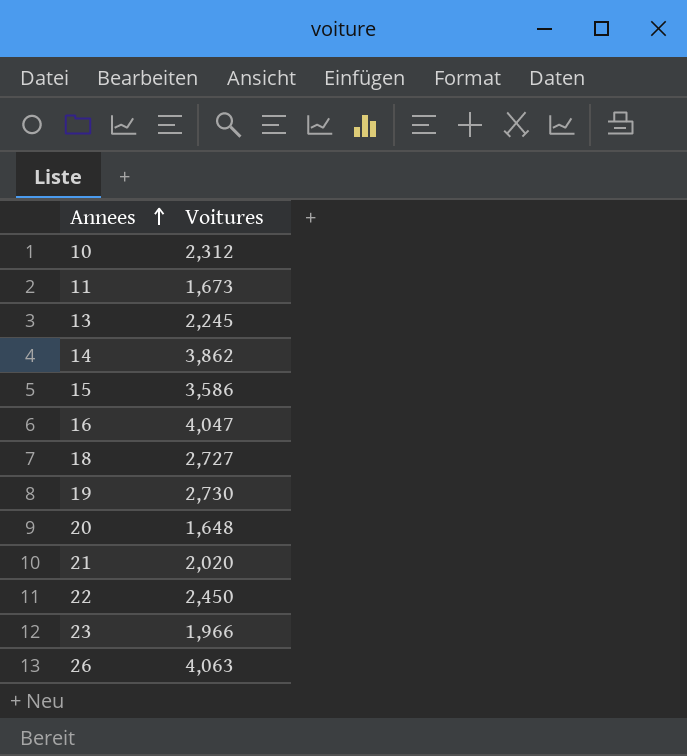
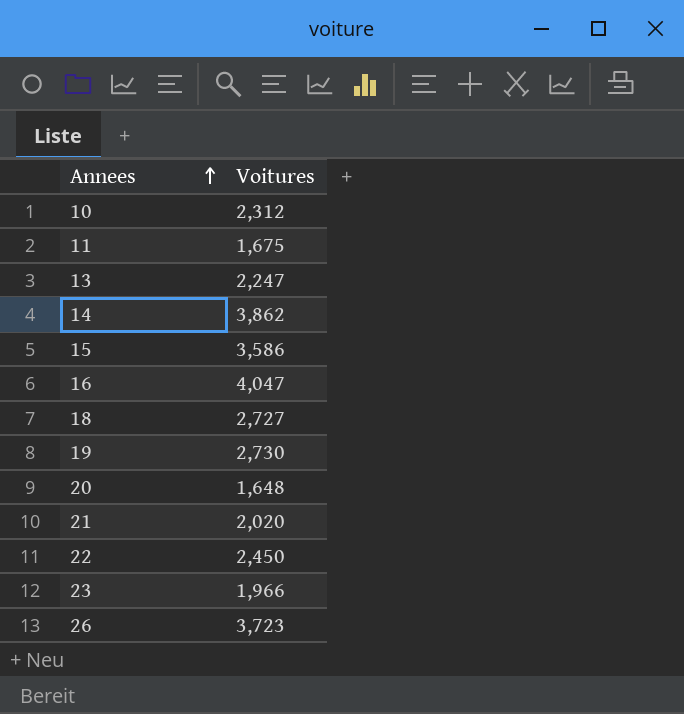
11 | Voitures: 1,673 -> 1,675
13 | Voitures: 2,245 -> 2,247
26 | Voitures: 4,063 -> 3,723

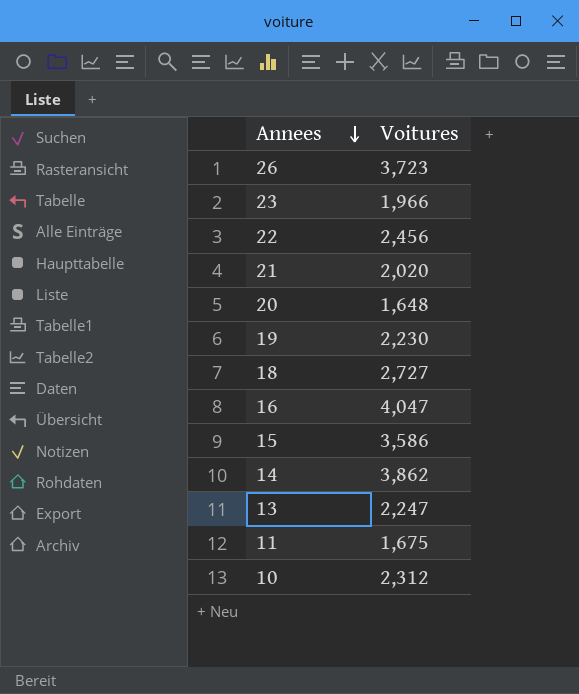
row order: Annees ascending -> Annees descending
22 | Voitures: 2,450 -> 2,456
19 | Voitures: 2,730 -> 2,230

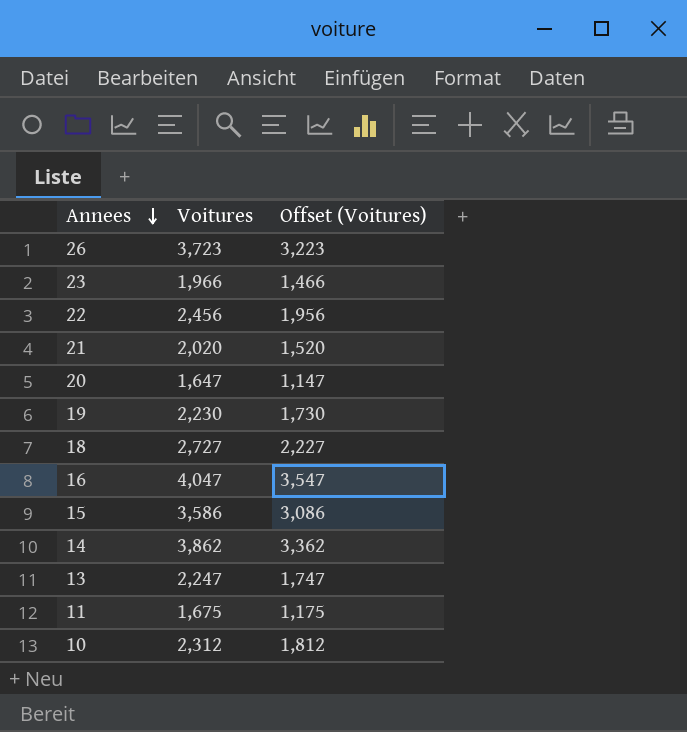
column Offset (Voitures) | formula: none -> [Voitures] - 500
20 | Voitures: 1,648 -> 1,647

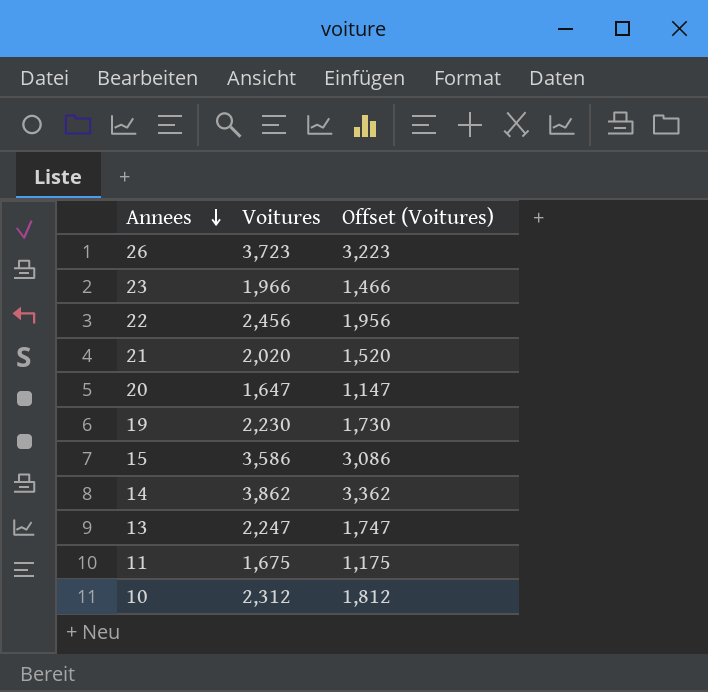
row 18: 2,727 | 2,227 -> none
row 16: 4,047 | 3,547 -> none

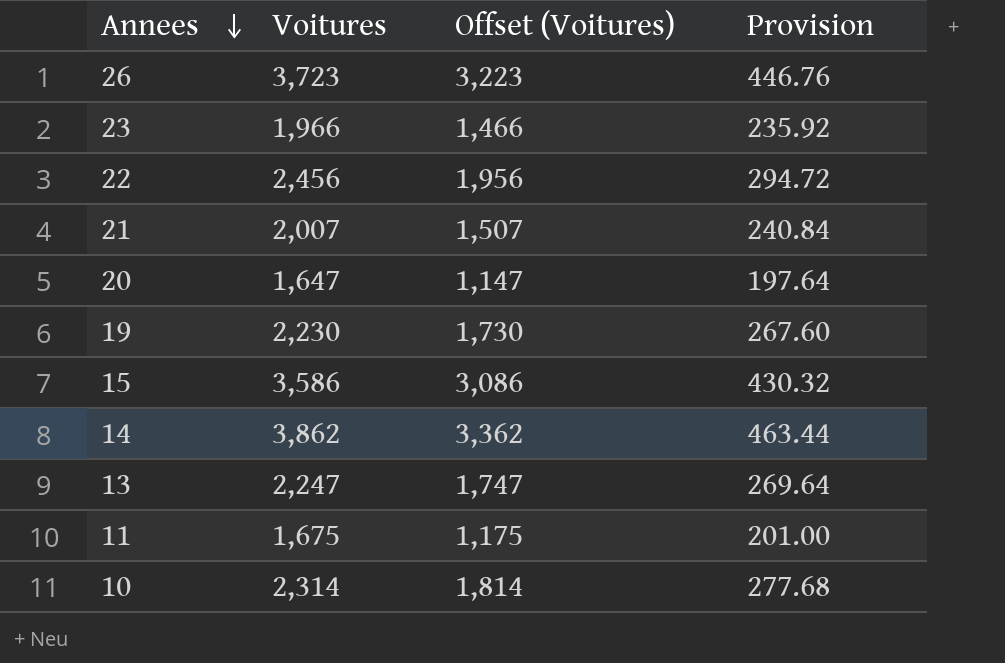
column Provision | formula: none -> [Voitures] * 0.12
21 | Voitures: 2,020 -> 2,007
21 | Offset (Voitures): 1,520 -> 1,507
10 | Voitures: 2,312 -> 2,314
10 | Offset (Voitures): 1,812 -> 1,814

